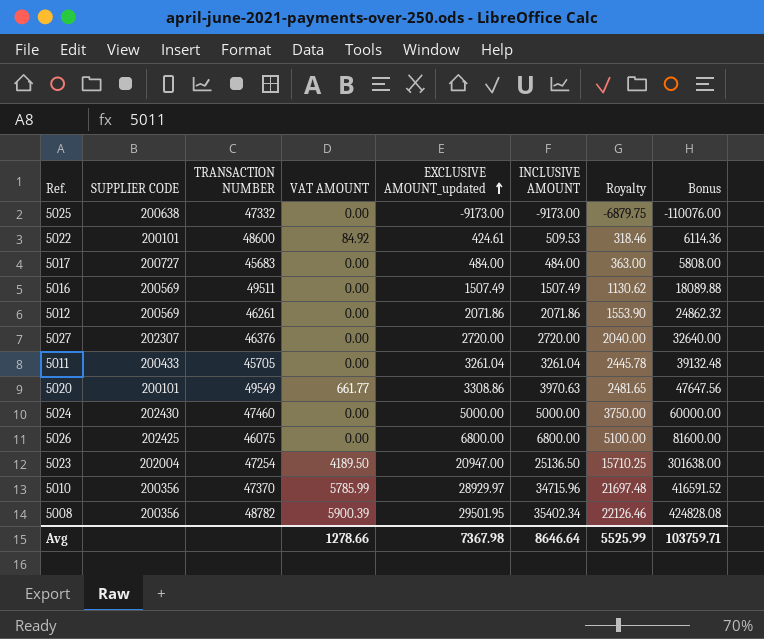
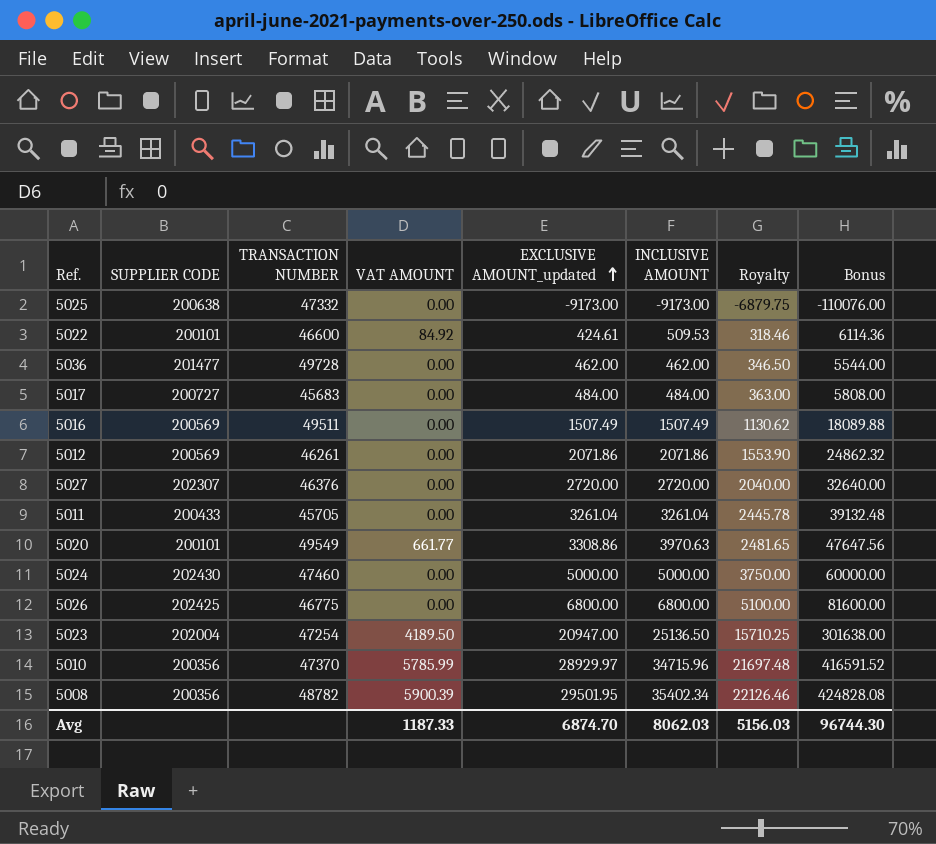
5022 | TRANSACTION NUMBER: 48600 -> 46600
row 5036: none -> 201477 | 49728 | 0.00 | 462.00 | 462.00 | 346.50 | 5544.00
5026 | TRANSACTION NUMBER: 46075 -> 46775
Avg | VAT AMOUNT: 1278.66 -> 1187.33
Avg | EXCLUSIVE AMOUNT_updated: 7367.98 -> 6874.70
Avg | INCLUSIVE AMOUNT: 8646.64 -> 8062.03
Avg | Royalty: 5525.99 -> 5156.03
Avg | Bonus: 103759.71 -> 96744.30

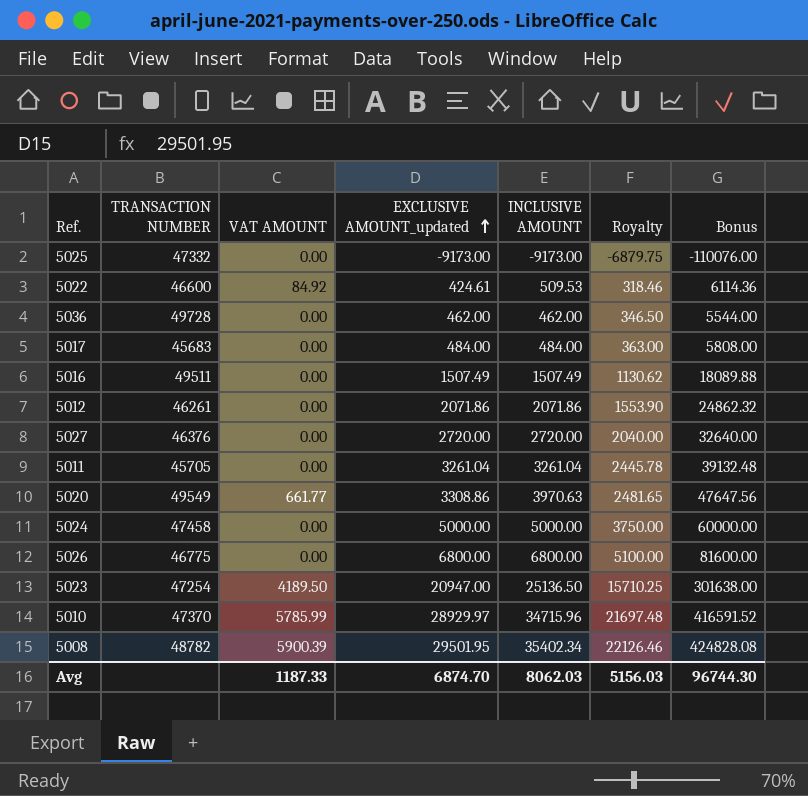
column SUPPLIER CODE | position: 2 -> none
5024 | TRANSACTION NUMBER: 47460 -> 47458

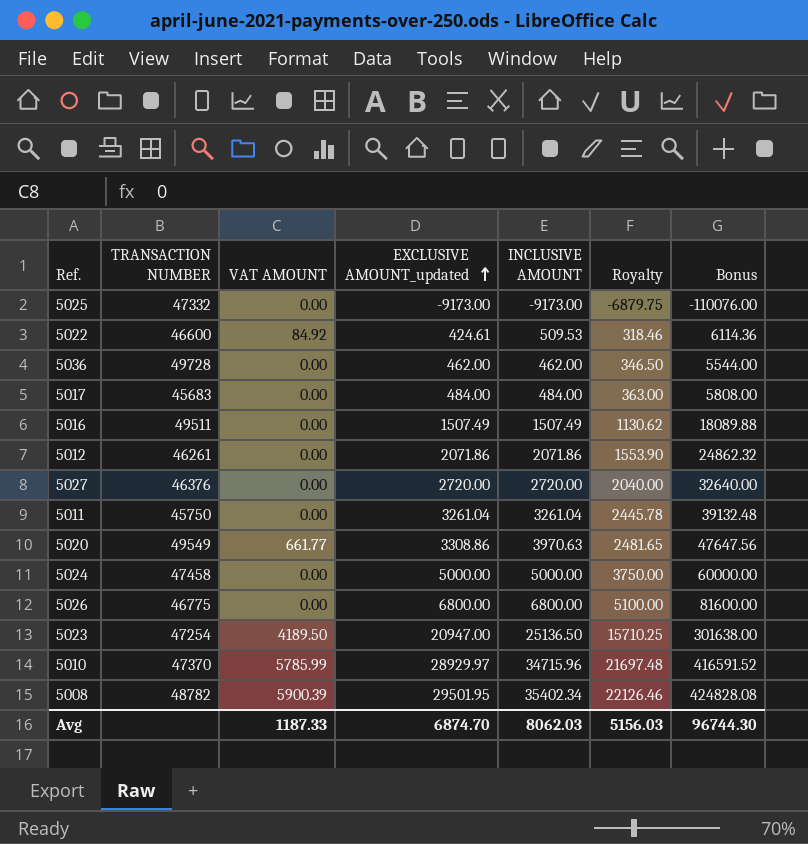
5011 | TRANSACTION NUMBER: 45705 -> 45750

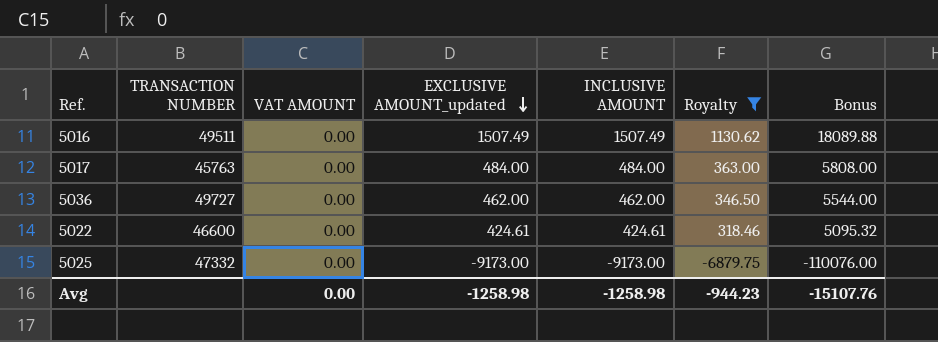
filter: none -> Royalty <= 1130.62
row order: EXCLUSIVE AMOUNT_updated ascending -> EXCLUSIVE AMOUNT_updated descending
5017 | TRANSACTION NUMBER: 45683 -> 45763
5036 | TRANSACTION NUMBER: 49728 -> 49727
5022 | VAT AMOUNT: 84.92 -> 0.00
5022 | INCLUSIVE AMOUNT: 509.53 -> 424.61
5022 | Bonus: 6114.36 -> 5095.32
Avg | VAT AMOUNT: 1187.33 -> 0.00
Avg | EXCLUSIVE AMOUNT_updated: 6874.70 -> -1258.98
Avg | INCLUSIVE AMOUNT: 8062.03 -> -1258.98
Avg | Royalty: 5156.03 -> -944.23
Avg | Bonus: 96744.30 -> -15107.76

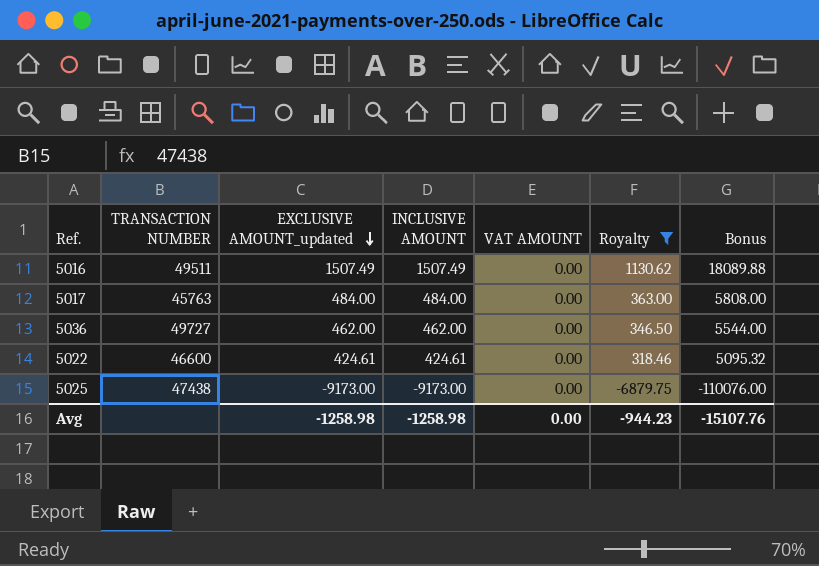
column VAT AMOUNT | position: 3 -> 5
5025 | TRANSACTION NUMBER: 47332 -> 47438

